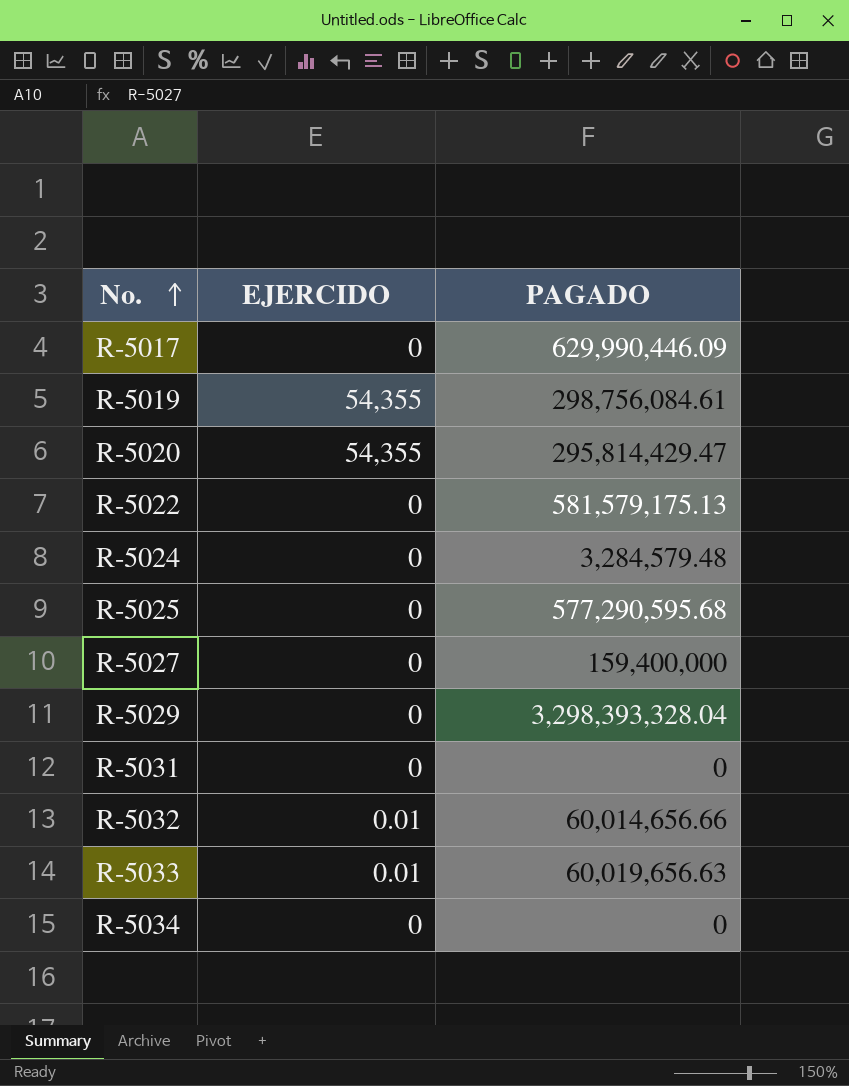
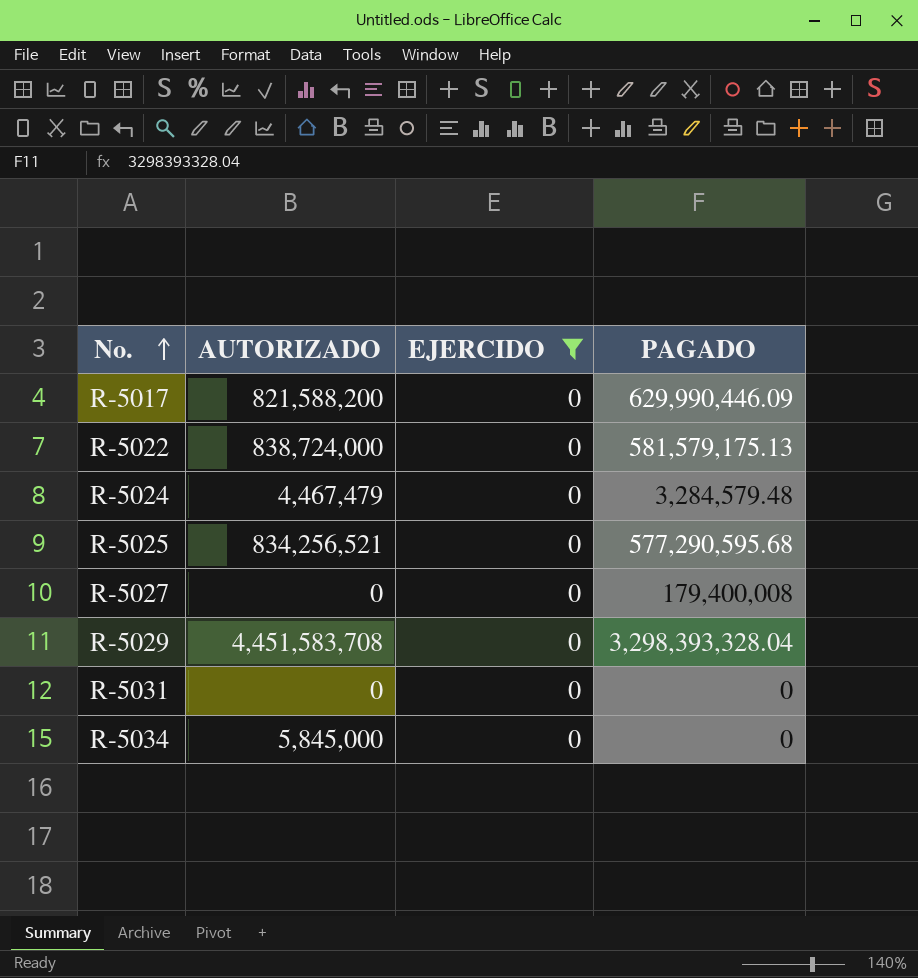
filter: none -> EJERCIDO = 0
column AUTORIZADO | position: none -> 2
R-5027 | PAGADO: 159,400,000 -> 179,400,008

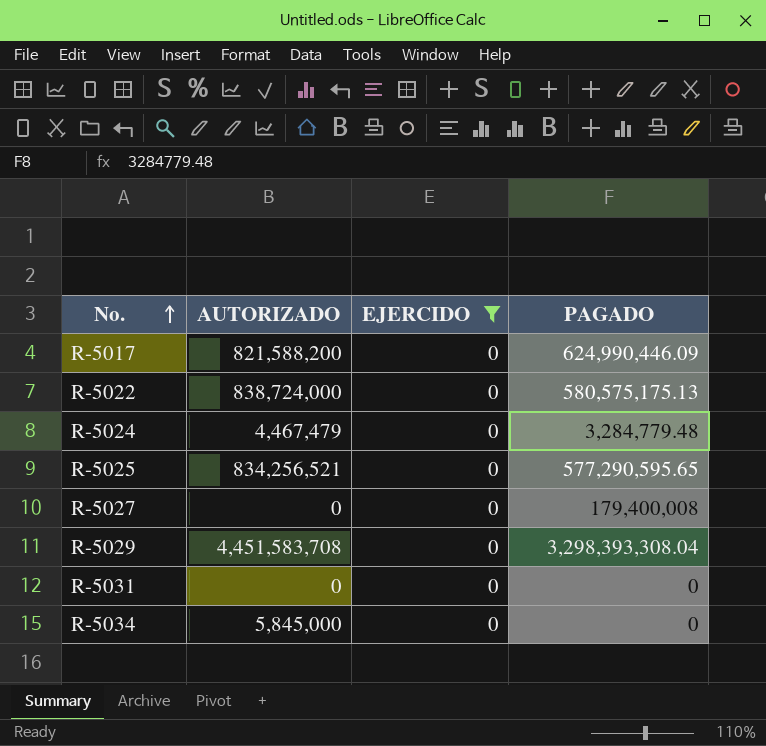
R-5017 | PAGADO: 629,990,446.09 -> 624,990,446.09
R-5022 | PAGADO: 581,579,175.13 -> 580,575,175.13
R-5024 | PAGADO: 3,284,579.48 -> 3,284,779.48
R-5025 | PAGADO: 577,290,595.68 -> 577,290,595.65
R-5029 | PAGADO: 3,298,393,328.04 -> 3,298,393,308.04

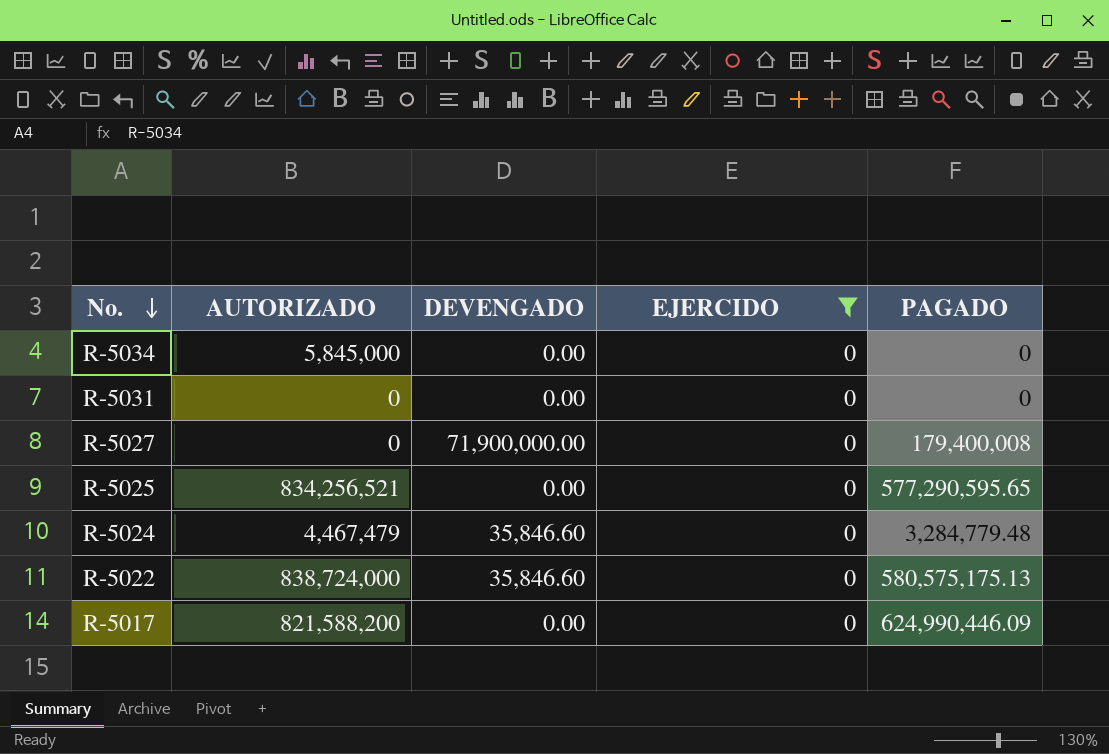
row order: No. ascending -> No. descending
column DEVENGADO | position: none -> 3
row R-5029: 4,451,583,708 | 0 | 3,298,393,308.04 -> none

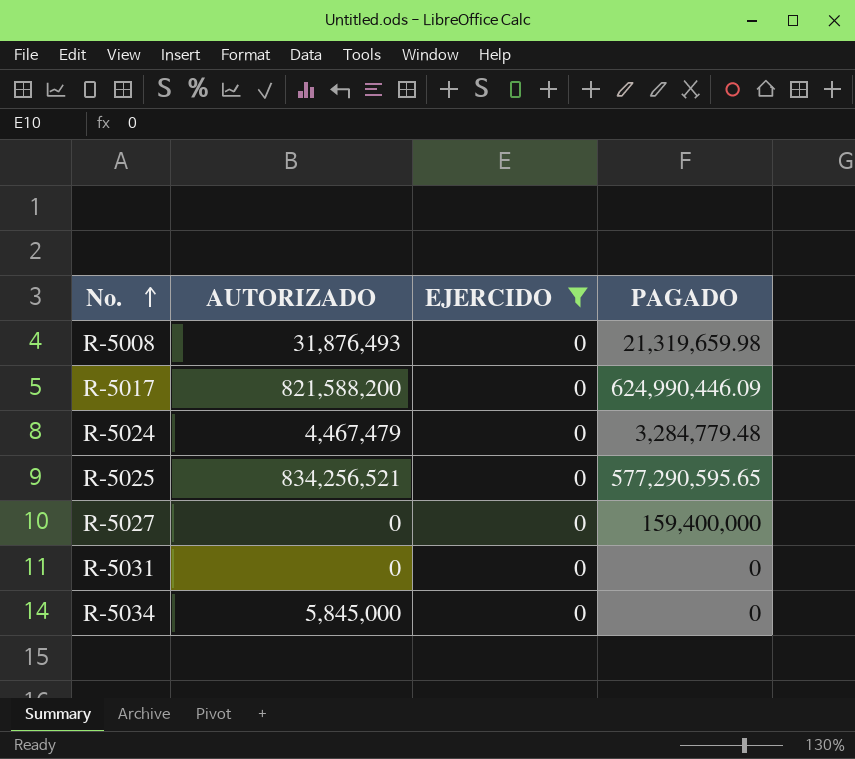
row order: No. descending -> No. ascending
column DEVENGADO | position: 3 -> none
row R-5022: 838,724,000 | 35,846.60 | 0 | 580,575,175.13 -> none
row R-5008: none -> 31,876,493 | 0 | 21,319,659.98
R-5027 | PAGADO: 179,400,008 -> 159,400,000

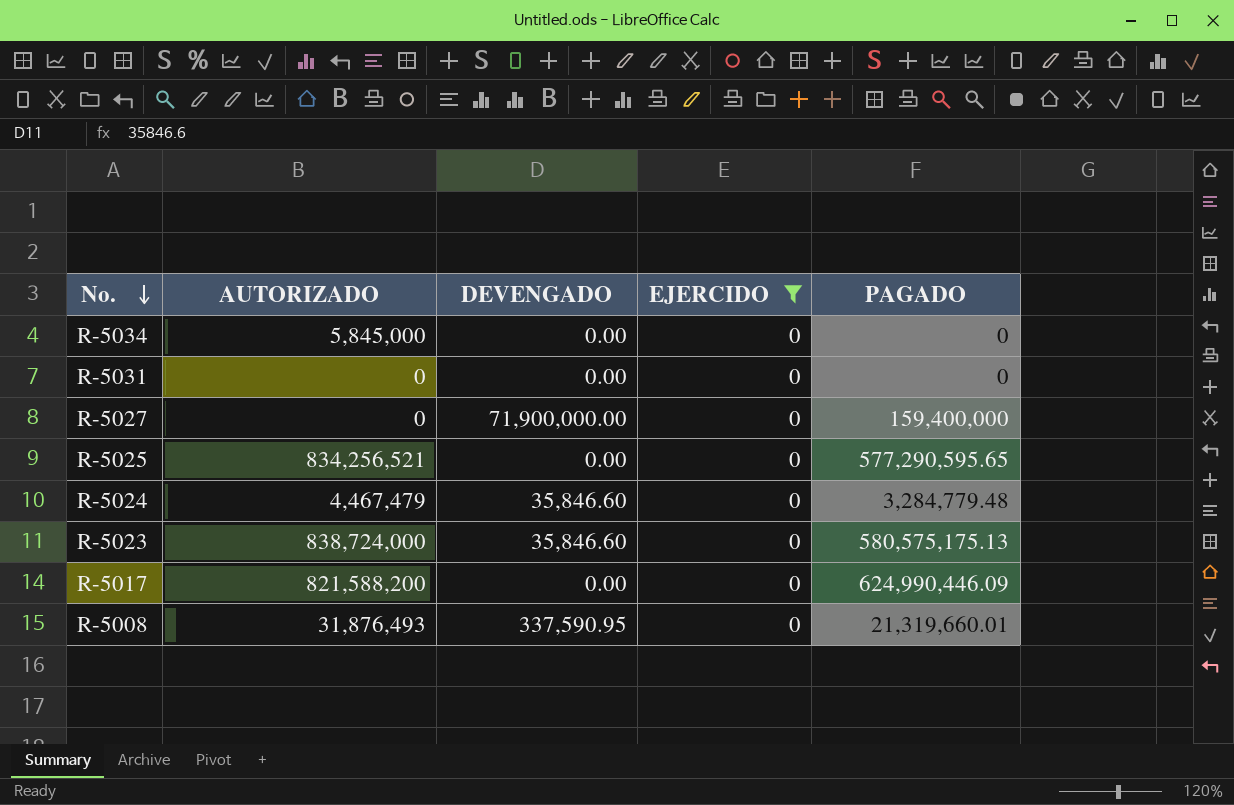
row order: No. ascending -> No. descending
column DEVENGADO | position: none -> 3
row R-5023: none -> 838,724,000 | 35,846.60 | 0 | 580,575,175.13
R-5008 | PAGADO: 21,319,659.98 -> 21,319,660.01

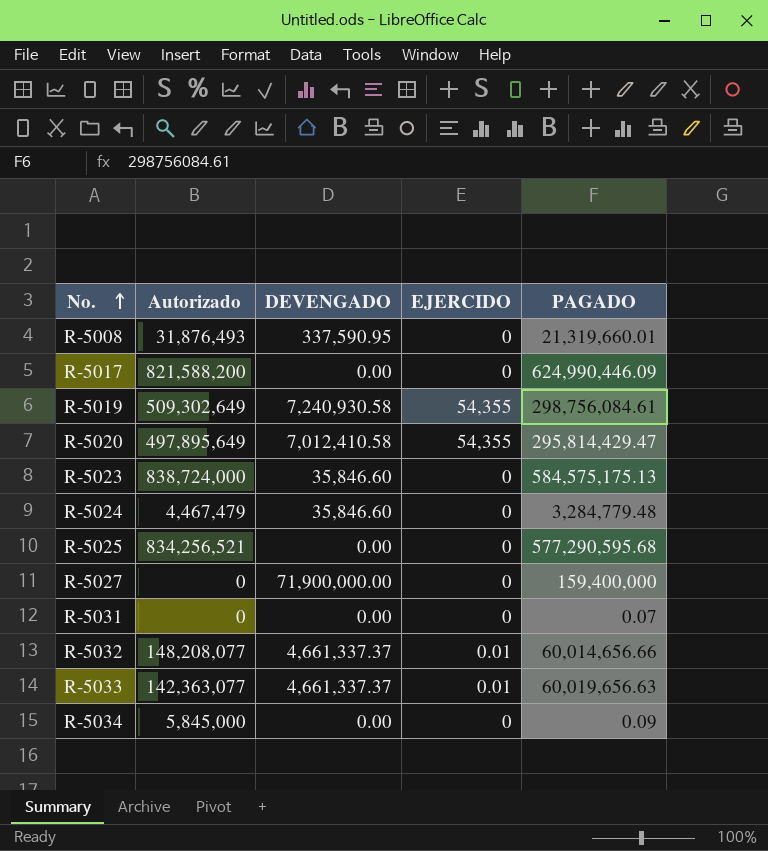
filter: EJERCIDO = 0 -> none
row order: No. descending -> No. ascending
column name: AUTORIZADO -> Autorizado
R-5023 | PAGADO: 580,575,175.13 -> 584,575,175.13
R-5025 | PAGADO: 577,290,595.65 -> 577,290,595.68
R-5031 | PAGADO: 0 -> 0.07
R-5034 | PAGADO: 0 -> 0.09

